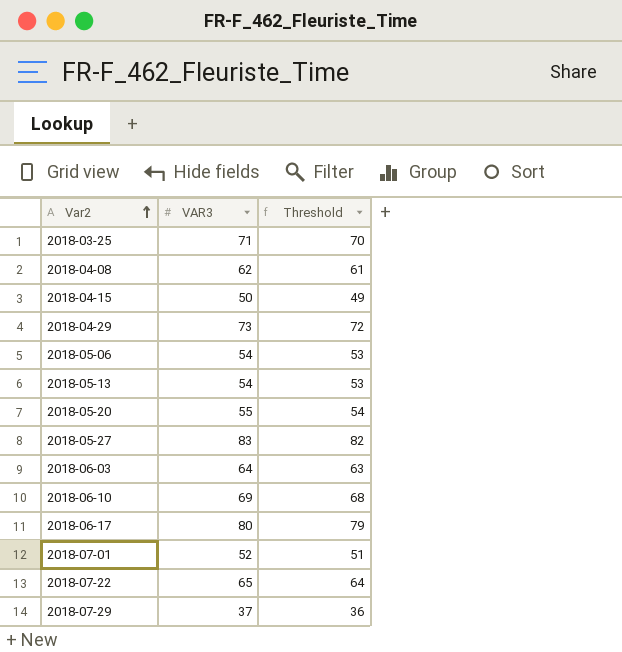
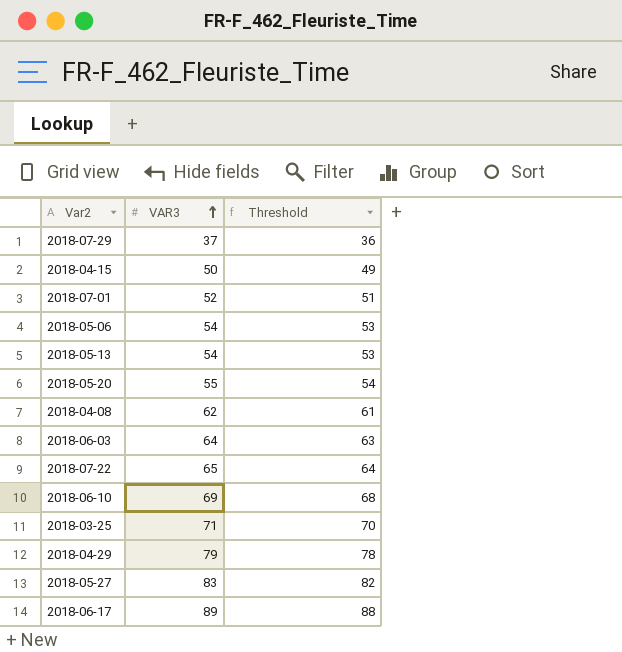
row order: Var2 ascending -> VAR3 ascending
2018-04-29 | VAR3: 73 -> 79
2018-04-29 | Threshold: 72 -> 78
2018-06-17 | VAR3: 80 -> 89
2018-06-17 | Threshold: 79 -> 88

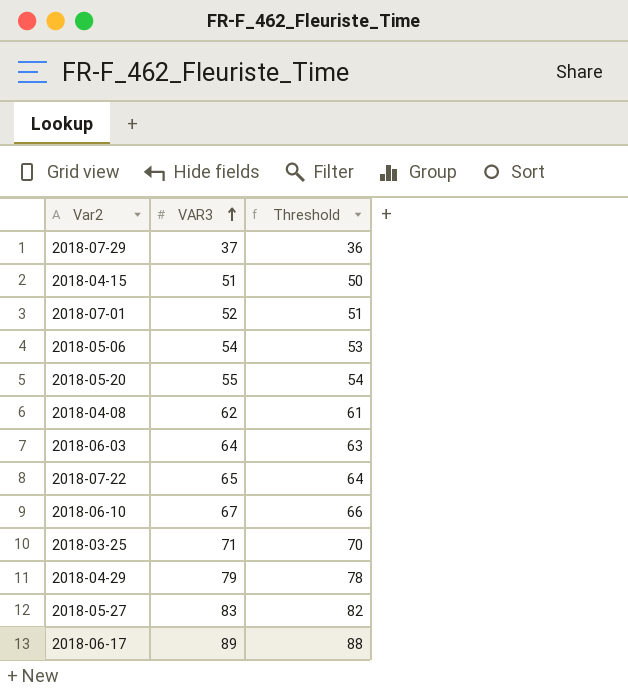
row 2018-05-13: 54 | 53 -> none
2018-04-15 | VAR3: 50 -> 51
2018-04-15 | Threshold: 49 -> 50
2018-06-10 | VAR3: 69 -> 67
2018-06-10 | Threshold: 68 -> 66

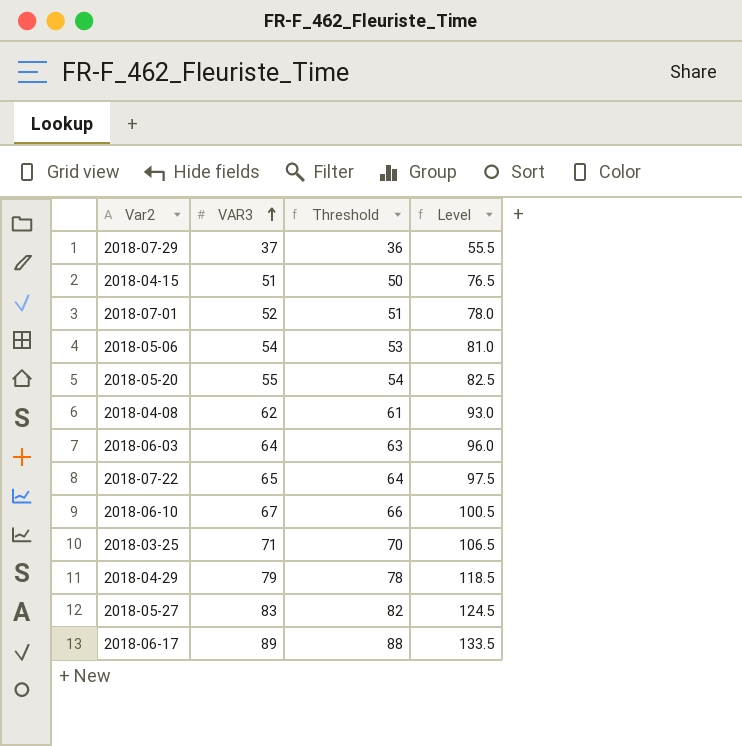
column Level | formula: none -> [VAR3] * 1.5

